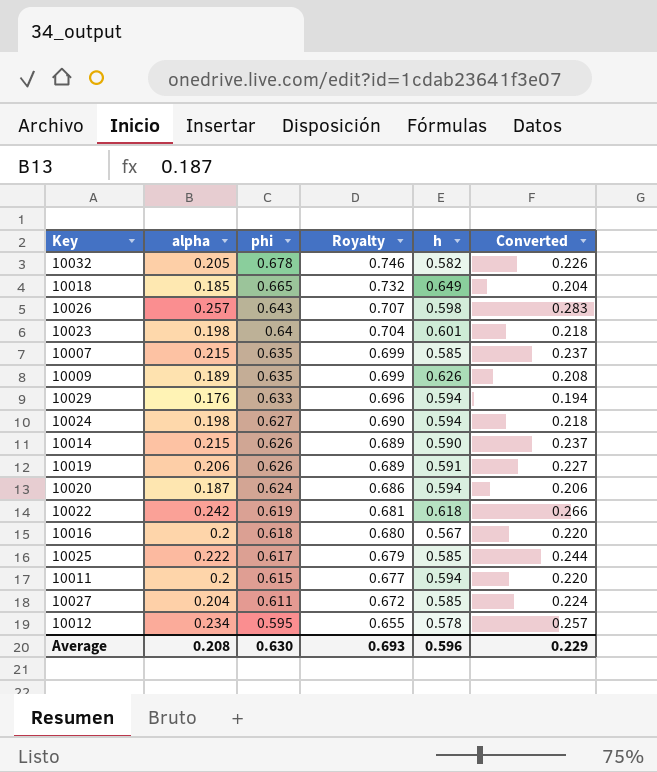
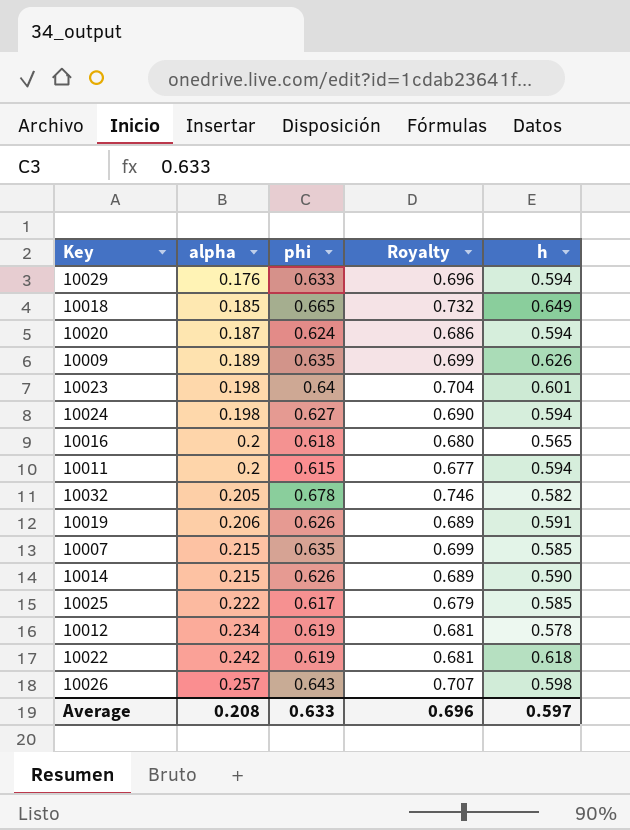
row order: phi descending -> alpha ascending
column Converted | formula: [alpha] * 1.1 -> none
row 10027: 0.204 | 0.611 | 0.672 | 0.585 | 0.224 -> none
10016 | h: 0.567 -> 0.565
10012 | phi: 0.595 -> 0.619
10012 | Royalty: 0.655 -> 0.681
Average | phi: 0.630 -> 0.633
Average | Royalty: 0.693 -> 0.696
Average | h: 0.596 -> 0.597

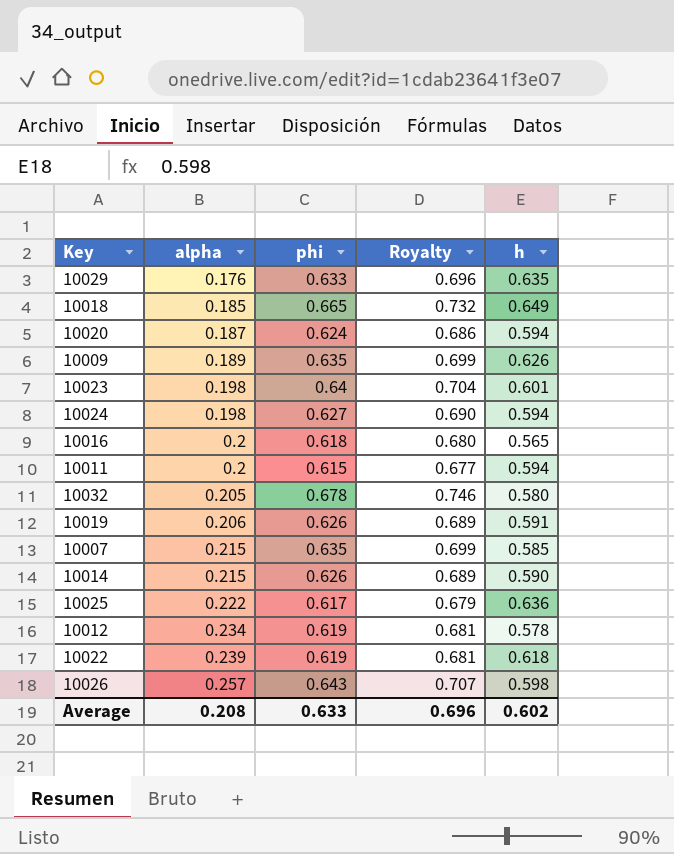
10029 | h: 0.594 -> 0.635
10032 | h: 0.582 -> 0.580
10025 | h: 0.585 -> 0.636
10022 | alpha: 0.242 -> 0.239
Average | h: 0.597 -> 0.602

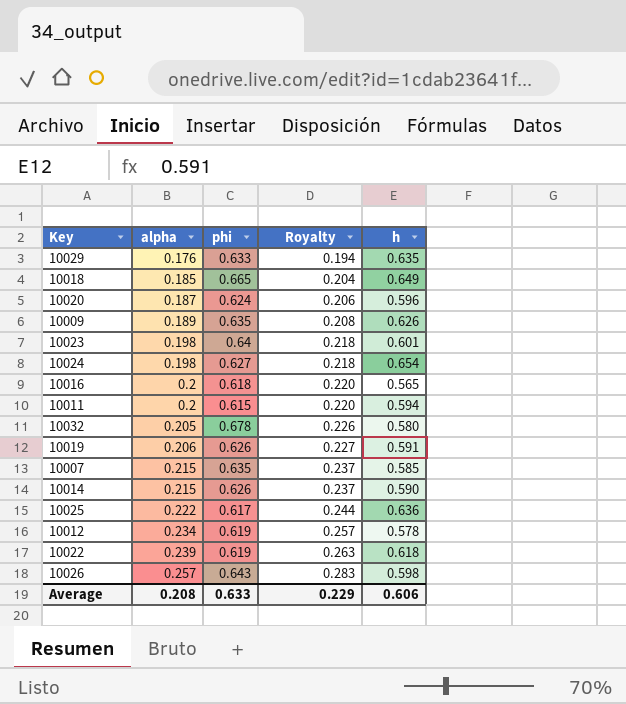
column Royalty | formula: [phi] * 1.1 -> [alpha] * 1.1
10020 | h: 0.594 -> 0.596
10024 | h: 0.594 -> 0.654
Average | Royalty: 0.696 -> 0.229
Average | h: 0.602 -> 0.606

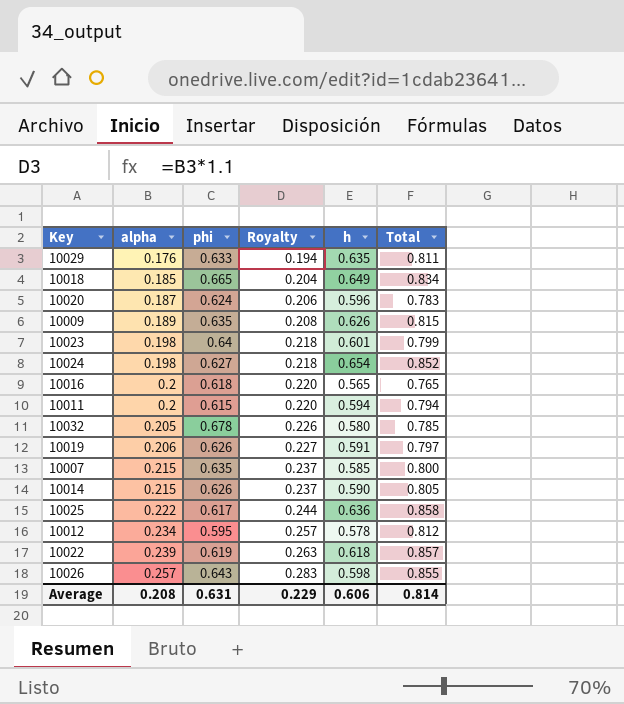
column Total | formula: none -> [alpha] + [h]
10012 | phi: 0.619 -> 0.595
Average | phi: 0.633 -> 0.631

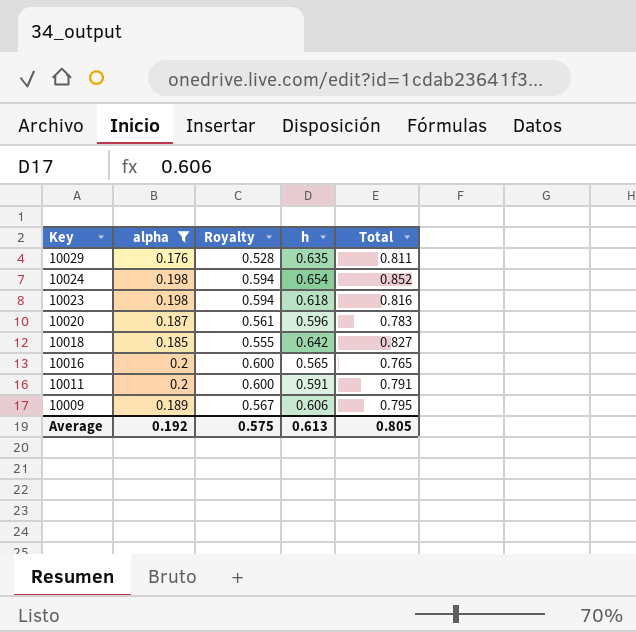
filter: none -> alpha <= 0.2
row order: alpha ascending -> Key descending
column phi | position: 3 -> none
column Royalty | formula: [alpha] * 1.1 -> [alpha] * 3
10023 | h: 0.601 -> 0.618
10023 | Total: 0.799 -> 0.816
10018 | h: 0.649 -> 0.642
10018 | Total: 0.834 -> 0.827
10011 | h: 0.594 -> 0.591
10011 | Total: 0.794 -> 0.791
10009 | h: 0.626 -> 0.606
10009 | Total: 0.815 -> 0.795
Average | alpha: 0.208 -> 0.192
Average | Royalty: 0.229 -> 0.575
Average | h: 0.606 -> 0.613
Average | Total: 0.814 -> 0.805

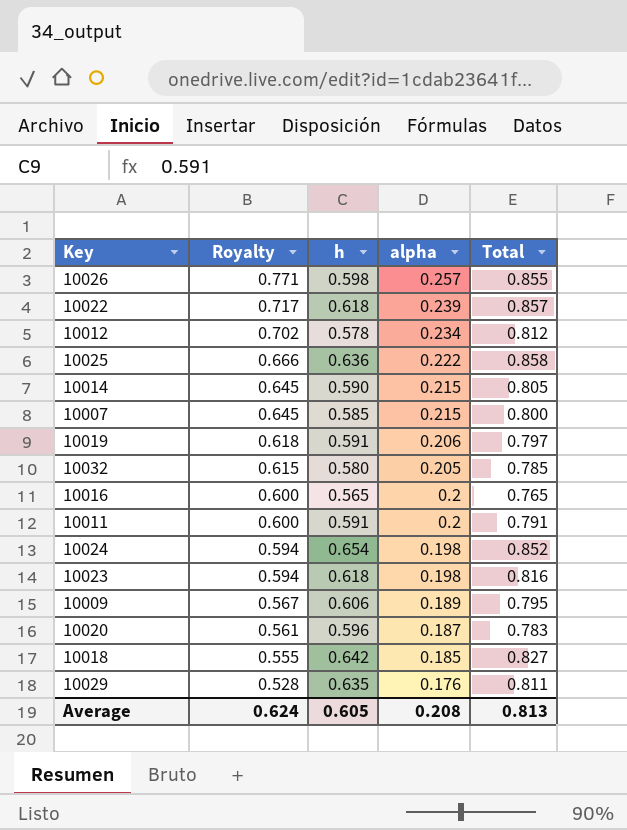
filter: alpha <= 0.2 -> none
row order: Key descending -> Royalty descending
column alpha | position: 2 -> 4
Average | Royalty: 0.575 -> 0.624
Average | h: 0.613 -> 0.605
Average | alpha: 0.192 -> 0.208
Average | Total: 0.805 -> 0.813

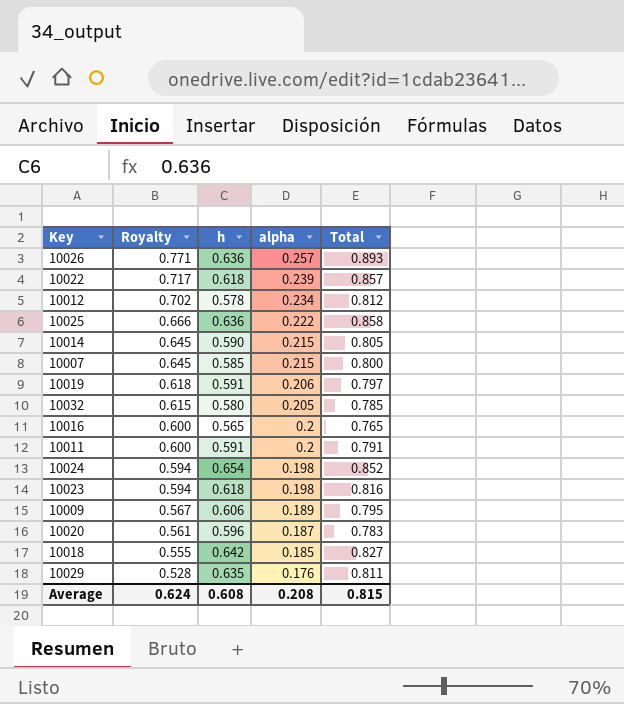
10026 | h: 0.598 -> 0.636
10026 | Total: 0.855 -> 0.893
Average | h: 0.605 -> 0.608
Average | Total: 0.813 -> 0.815

